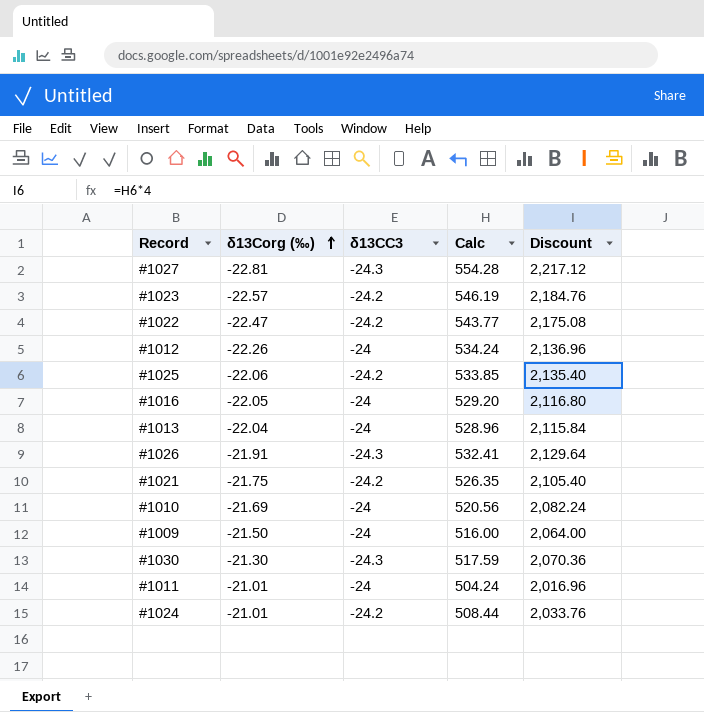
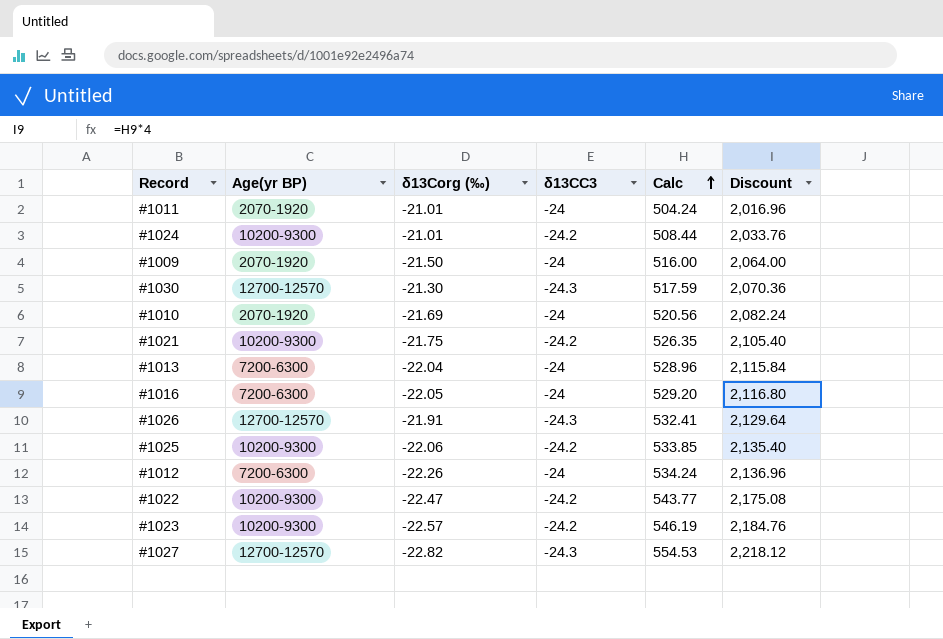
row order: δ13Corg (‰) ascending -> Calc ascending
column Age(yr BP) | position: none -> 2
#1027 | δ13Corg (‰): -22.81 -> -22.82
#1027 | Calc: 554.28 -> 554.53
#1027 | Discount: 2,217.12 -> 2,218.12

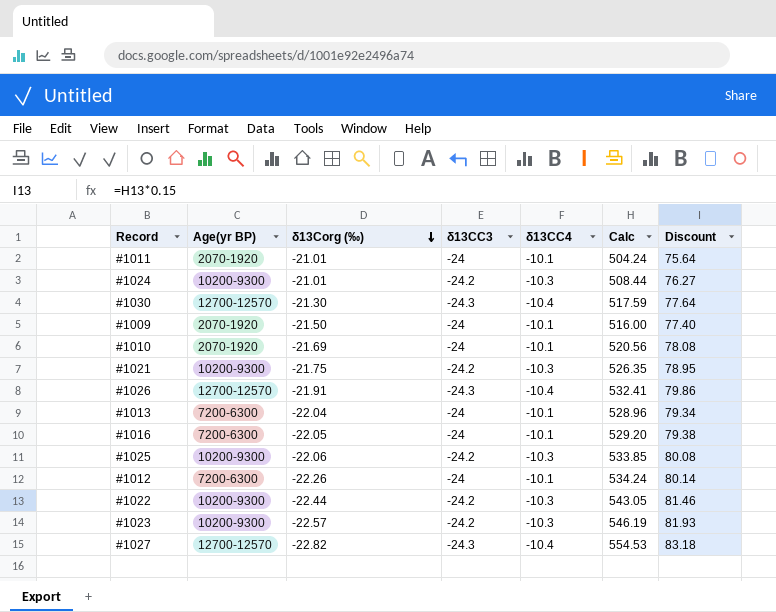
row order: Calc ascending -> δ13Corg (‰) descending
column δ13CC4 | position: none -> 5
column Discount | formula: [Calc] * 4 -> [Calc] * 0.15
#1022 | δ13Corg (‰): -22.47 -> -22.44
#1022 | Calc: 543.77 -> 543.05

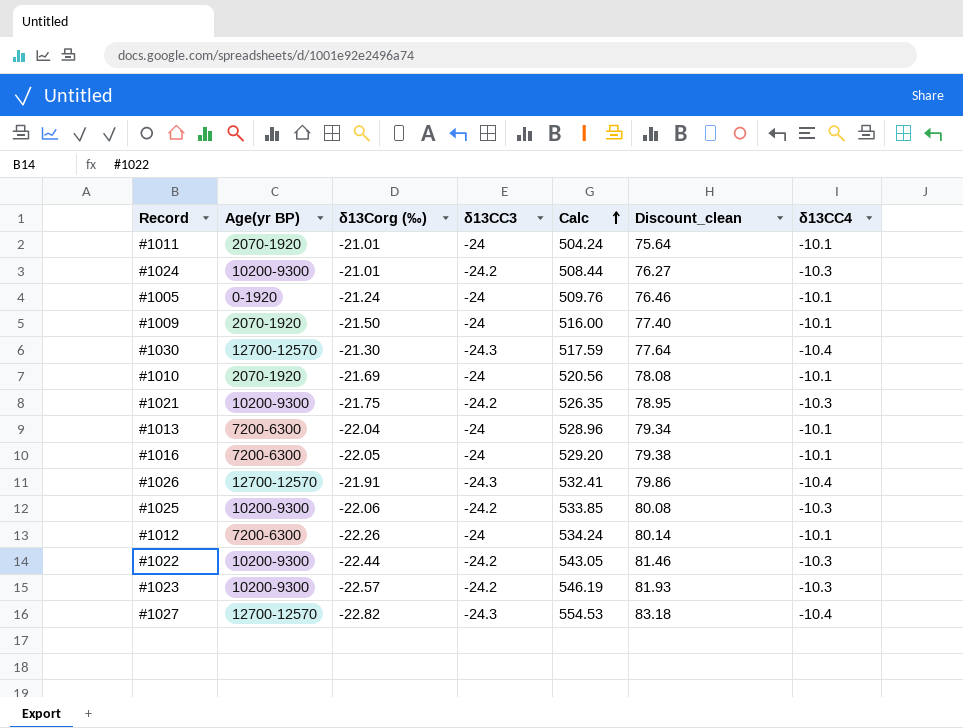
row order: δ13Corg (‰) descending -> Calc ascending
column name: Discount -> Discount_clean
column δ13CC4 | position: 5 -> 7
row #1005: none -> 0-1920 | -21.24 | -24 | 509.76 | 76.46 | -10.1

